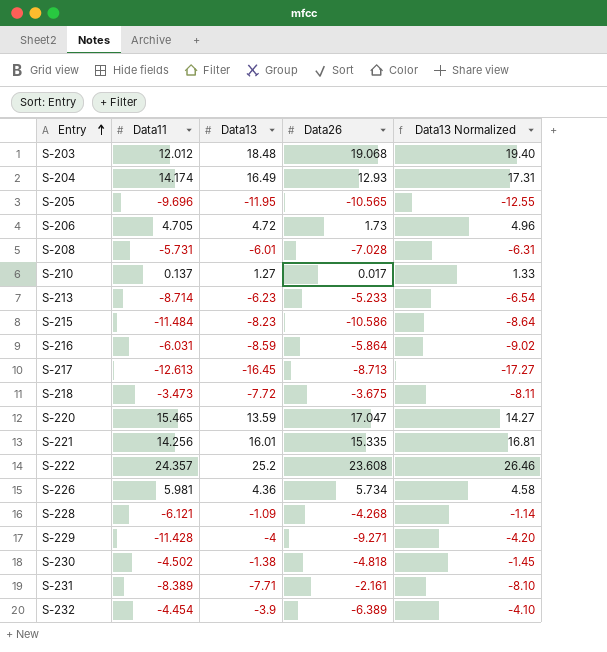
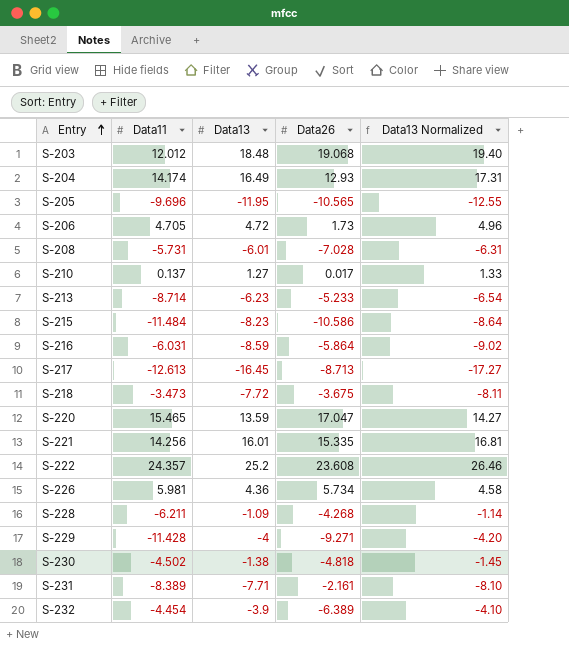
S-228 | Data11: -6.121 -> -6.211

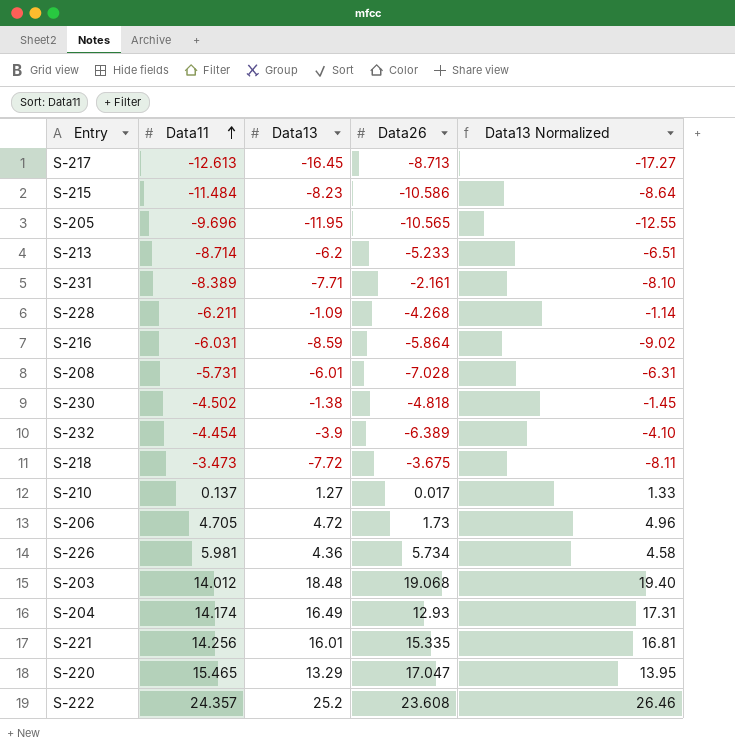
row order: Entry ascending -> Data11 ascending
row S-229: -11.428 | -4 | -9.271 | -4.20 -> none
S-213 | Data13: -6.23 -> -6.2
S-213 | Data13 Normalized: -6.54 -> -6.51
S-203 | Data11: 12.012 -> 14.012
S-220 | Data13: 13.59 -> 13.29
S-220 | Data13 Normalized: 14.27 -> 13.95

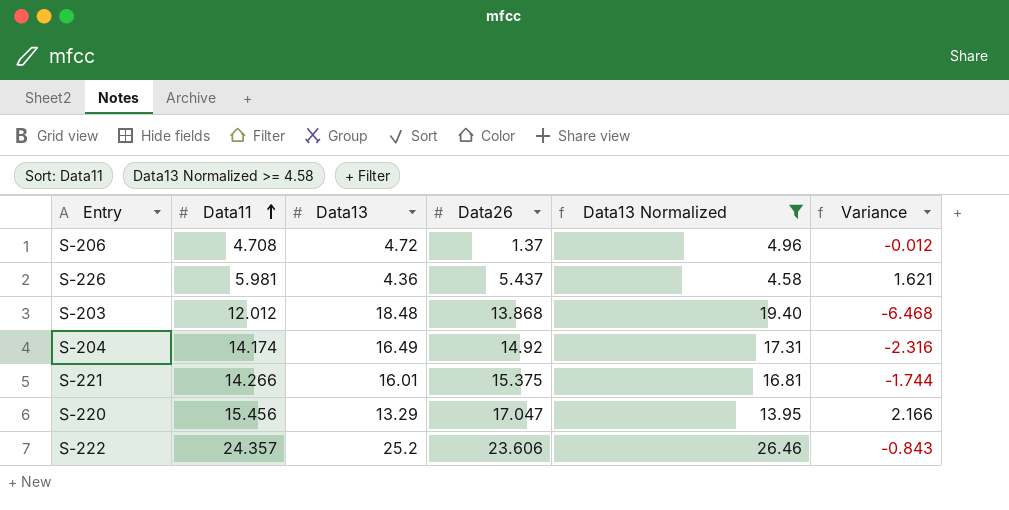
filter: none -> Data13 Normalized >= 4.58
column Variance | formula: none -> [Data11] - [Data13]
S-206 | Data11: 4.705 -> 4.708
S-206 | Data26: 1.73 -> 1.37
S-226 | Data26: 5.734 -> 5.437
S-203 | Data11: 14.012 -> 12.012
S-203 | Data26: 19.068 -> 13.868
S-204 | Data26: 12.93 -> 14.92
S-221 | Data11: 14.256 -> 14.266
S-221 | Data26: 15.335 -> 15.375
S-220 | Data11: 15.465 -> 15.456
S-222 | Data26: 23.608 -> 23.606

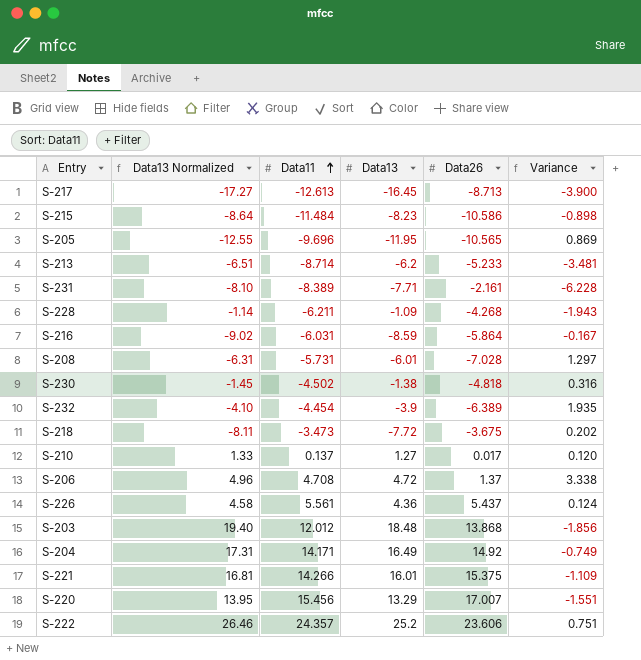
filter: Data13 Normalized >= 4.58 -> none
column Data13 Normalized | position: 5 -> 2
column Variance | formula: [Data11] - [Data13] -> [Data11] - [Data26]
S-226 | Data11: 5.981 -> 5.561
S-204 | Data11: 14.174 -> 14.171
S-220 | Data26: 17.047 -> 17.007

